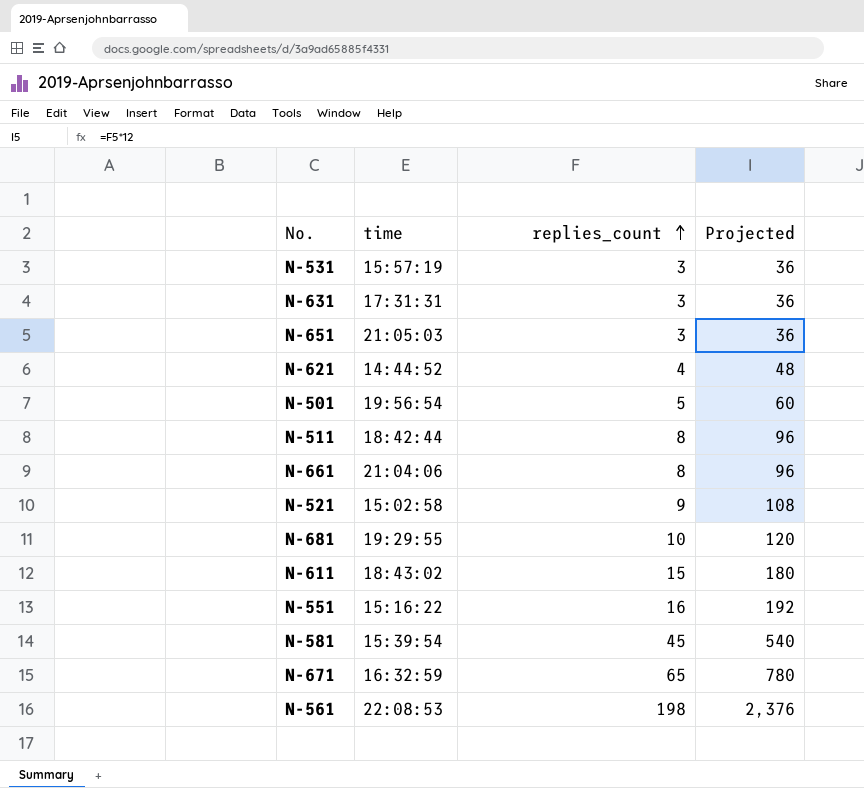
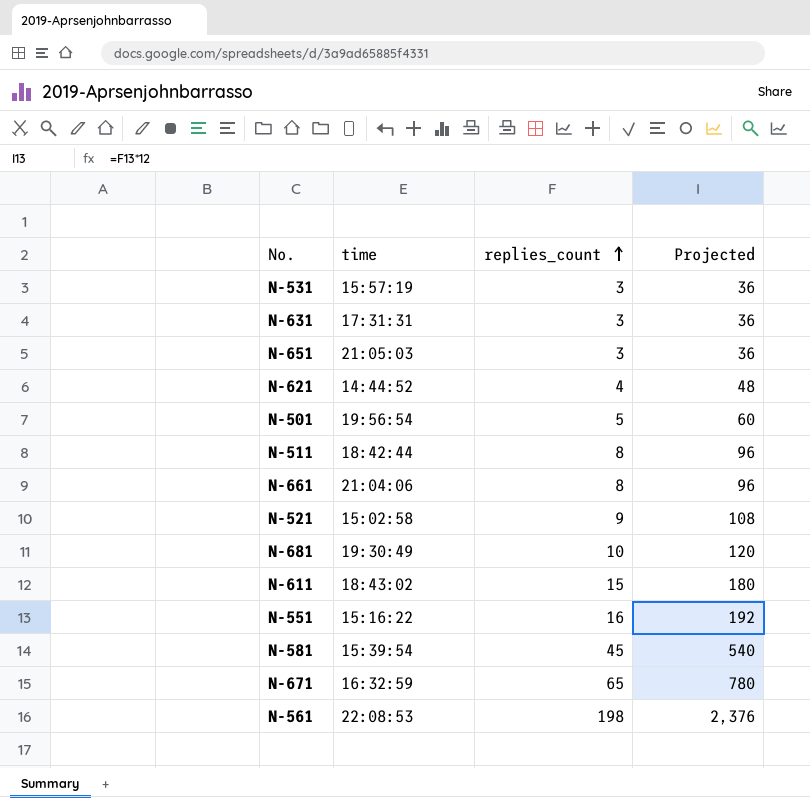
N-681 | time: 19:29:55 -> 19:30:49

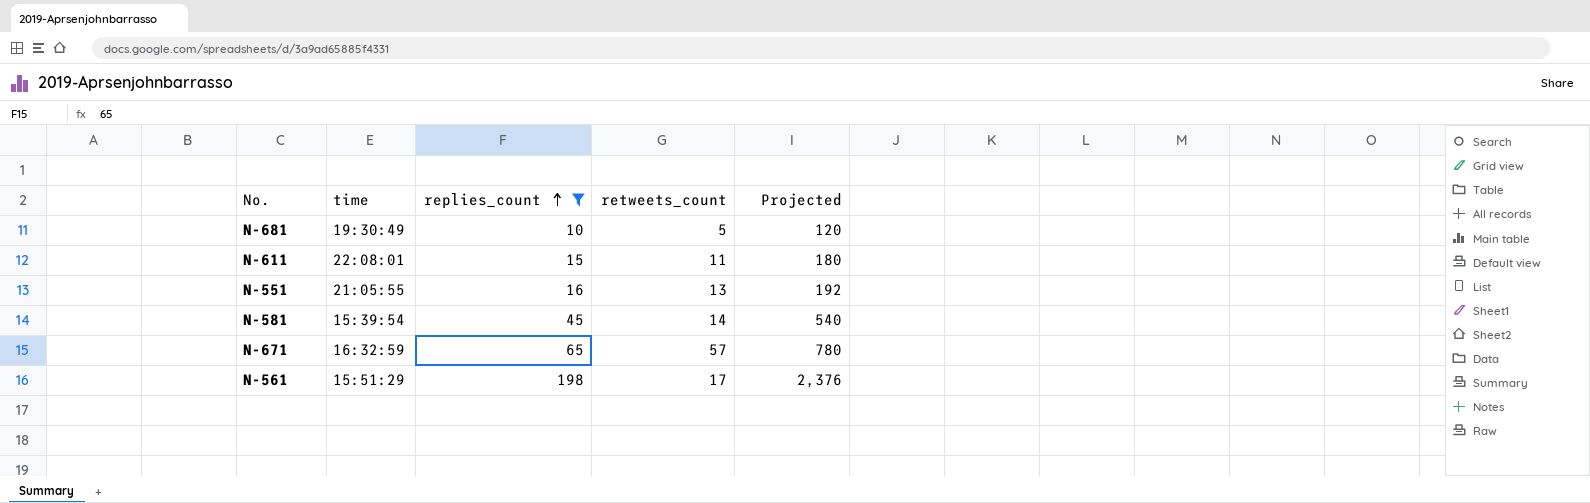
filter: none -> replies_count >= 10
column retweets_count | position: none -> 4
N-611 | time: 18:43:02 -> 22:08:01
N-551 | time: 15:16:22 -> 21:05:55
N-561 | time: 22:08:53 -> 15:51:29

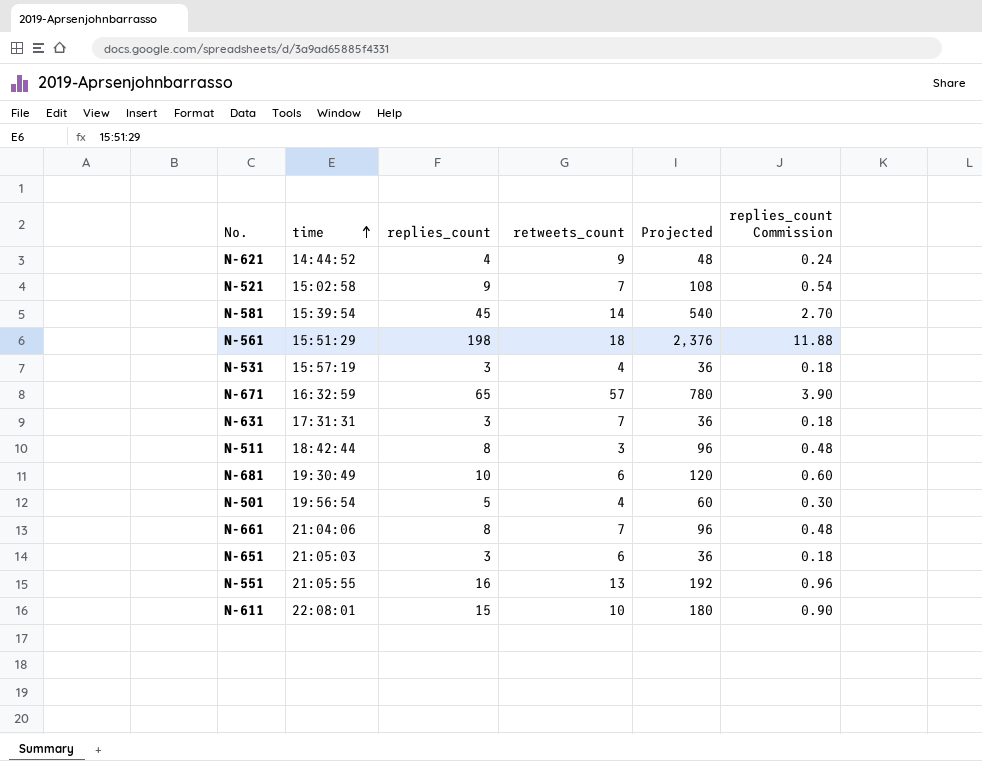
filter: replies_count >= 10 -> none
row order: replies_count ascending -> time ascending
column replies_count Commission | formula: none -> [replies_count] * 0.06
N-561 | retweets_count: 17 -> 18
N-681 | retweets_count: 5 -> 6
N-611 | retweets_count: 11 -> 10

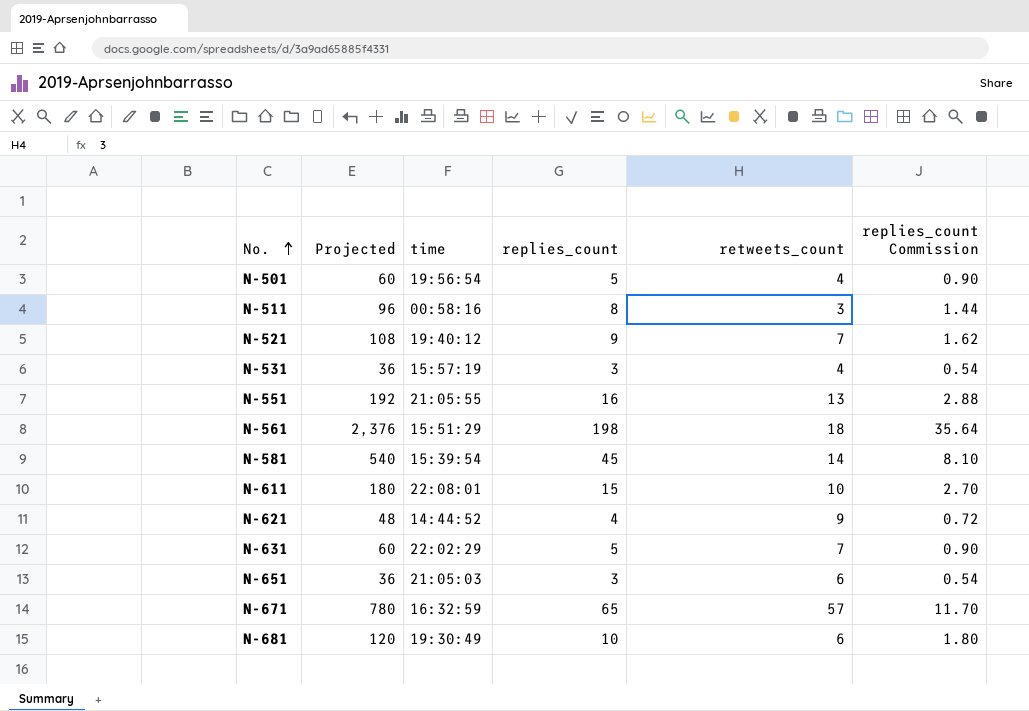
row order: time ascending -> No. ascending
column Projected | position: 5 -> 2
column replies_count Commission | formula: [replies_count] * 0.06 -> [replies_count] * 0.18
row N-661: 21:04:06 | 8 | 7 | 96 | 0.48 -> none
N-511 | time: 18:42:44 -> 00:58:16
N-521 | time: 15:02:58 -> 19:40:12
N-631 | Projected: 36 -> 60
N-631 | time: 17:31:31 -> 22:02:29
N-631 | replies_count: 3 -> 5

